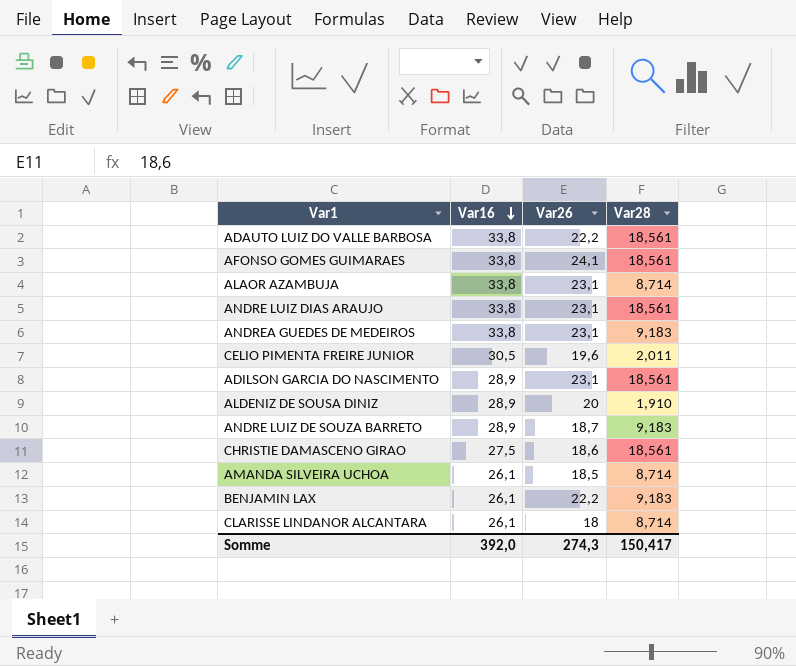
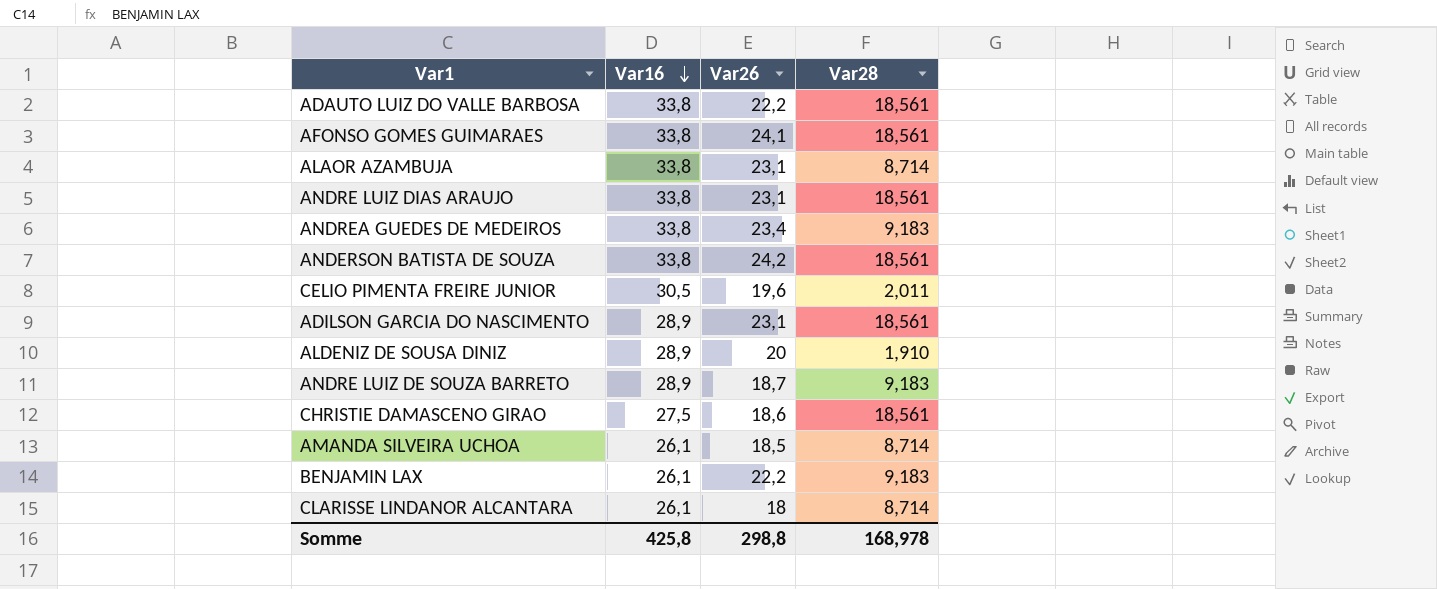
ANDREA GUEDES DE MEDEIROS | Var26: 23,1 -> 23,4
row ANDERSON BATISTA DE SOUZA: none -> 33,8 | 24,2 | 18,561
Somme | Var16: 392,0 -> 425,8
Somme | Var26: 274,3 -> 298,8
Somme | Var28: 150,417 -> 168,978

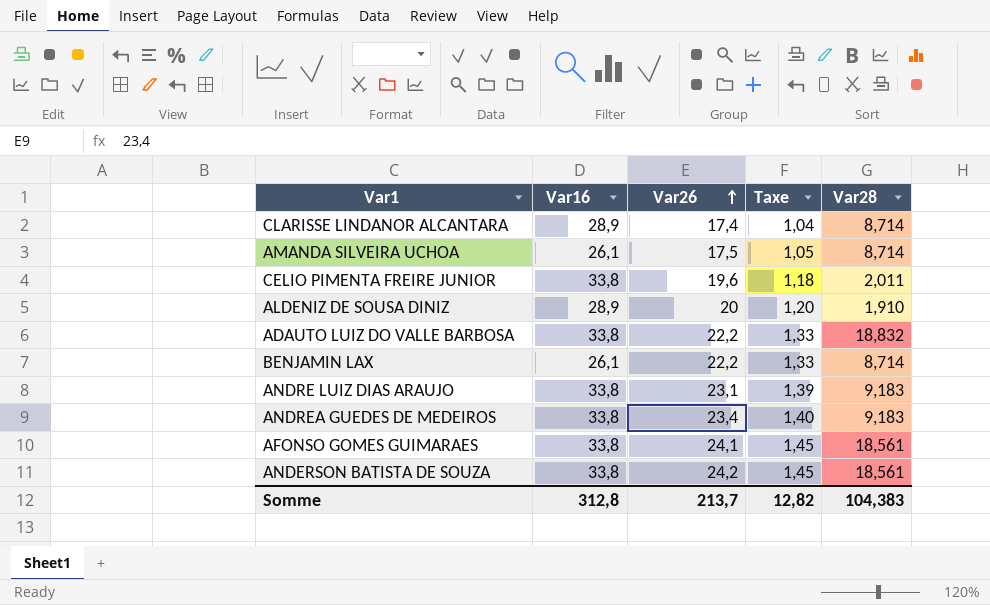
row order: Var16 descending -> Var26 ascending
column Taxe | formula: none -> [Var26] * 0,06
row ALAOR AZAMBUJA: 33,8 | 23,1 | 8,714 -> none
row ADILSON GARCIA DO NASCIMENTO: 28,9 | 23,1 | 18,561 -> none
row ANDRE LUIZ DE SOUZA BARRETO: 28,9 | 18,7 | 9,183 -> none
row CHRISTIE DAMASCENO GIRAO: 27,5 | 18,6 | 18,561 -> none
CLARISSE LINDANOR ALCANTARA | Var16: 26,1 -> 28,9
CLARISSE LINDANOR ALCANTARA | Var26: 18 -> 17,4
AMANDA SILVEIRA UCHOA | Var26: 18,5 -> 17,5
CELIO PIMENTA FREIRE JUNIOR | Var16: 30,5 -> 33,8
ADAUTO LUIZ DO VALLE BARBOSA | Var28: 18,561 -> 18,832
BENJAMIN LAX | Var28: 9,183 -> 8,714
ANDRE LUIZ DIAS ARAUJO | Var28: 18,561 -> 9,183
Somme | Var16: 425,8 -> 312,8
Somme | Var26: 298,8 -> 213,7
Somme | Var28: 168,978 -> 104,383

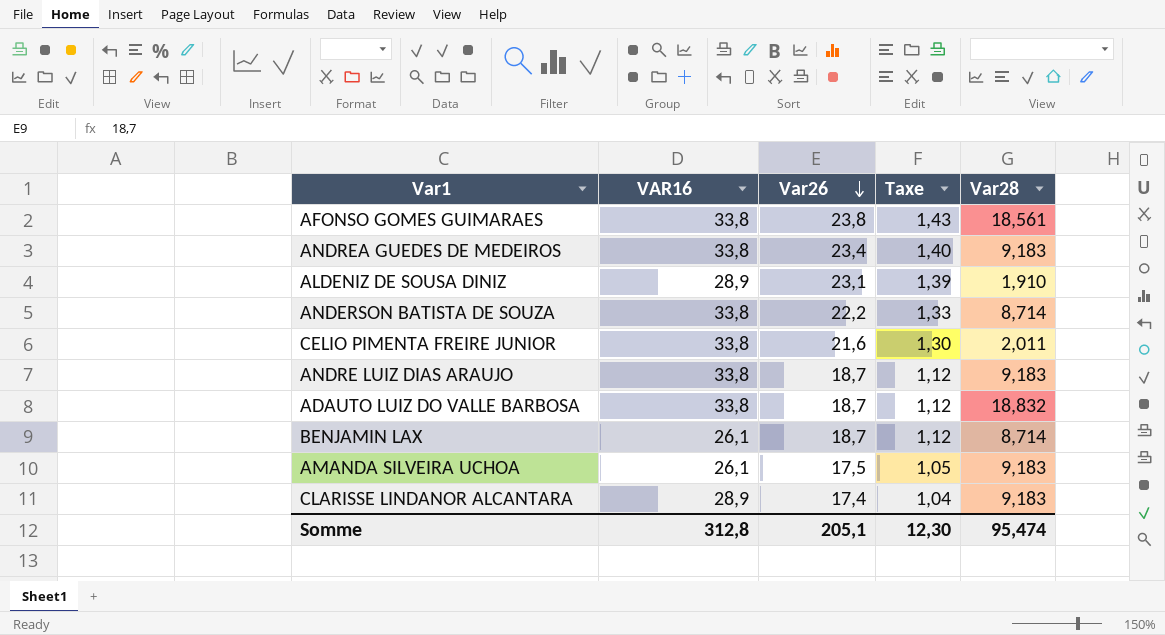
row order: Var26 ascending -> Var26 descending
column name: Var16 -> VAR16
AFONSO GOMES GUIMARAES | Var26: 24,1 -> 23,8
AFONSO GOMES GUIMARAES | Taxe: 1,45 -> 1,43
ALDENIZ DE SOUSA DINIZ | Var26: 20 -> 23,1
ALDENIZ DE SOUSA DINIZ | Taxe: 1,20 -> 1,39
ANDERSON BATISTA DE SOUZA | Var26: 24,2 -> 22,2
ANDERSON BATISTA DE SOUZA | Taxe: 1,45 -> 1,33
ANDERSON BATISTA DE SOUZA | Var28: 18,561 -> 8,714
CELIO PIMENTA FREIRE JUNIOR | Var26: 19,6 -> 21,6
CELIO PIMENTA FREIRE JUNIOR | Taxe: 1,18 -> 1,30
ANDRE LUIZ DIAS ARAUJO | Var26: 23,1 -> 18,7
ANDRE LUIZ DIAS ARAUJO | Taxe: 1,39 -> 1,12
ADAUTO LUIZ DO VALLE BARBOSA | Var26: 22,2 -> 18,7
ADAUTO LUIZ DO VALLE BARBOSA | Taxe: 1,33 -> 1,12
BENJAMIN LAX | Var26: 22,2 -> 18,7
BENJAMIN LAX | Taxe: 1,33 -> 1,12
AMANDA SILVEIRA UCHOA | Var28: 8,714 -> 9,183
CLARISSE LINDANOR ALCANTARA | Var28: 8,714 -> 9,183
Somme | Var26: 213,7 -> 205,1
Somme | Taxe: 12,82 -> 12,30
Somme | Var28: 104,383 -> 95,474

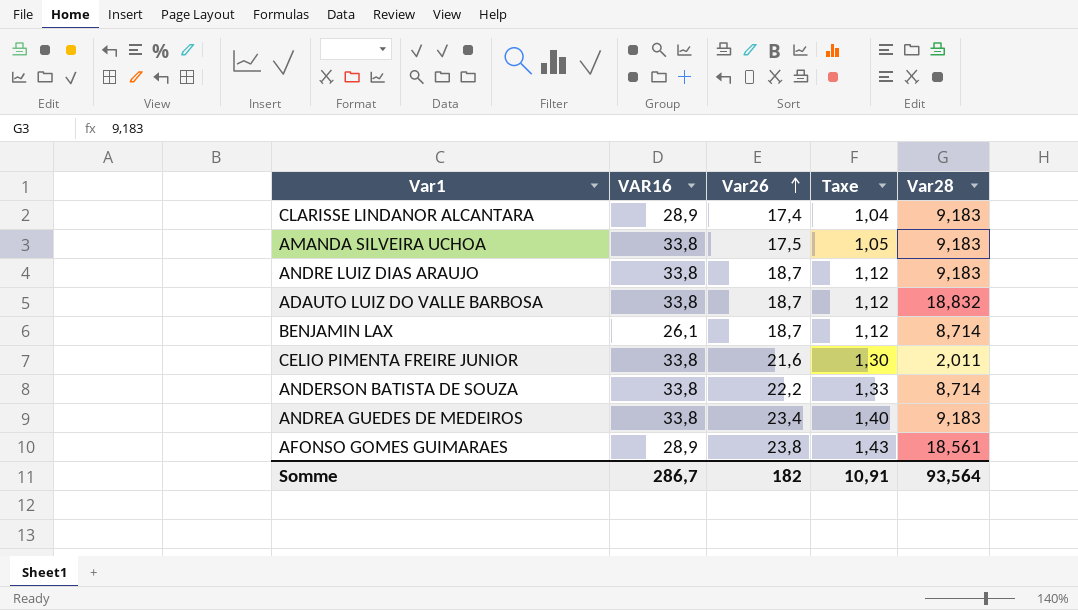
row order: Var26 descending -> Var26 ascending
row ALDENIZ DE SOUSA DINIZ: 28,9 | 23,1 | 1,39 | 1,910 -> none
AMANDA SILVEIRA UCHOA | VAR16: 26,1 -> 33,8
AFONSO GOMES GUIMARAES | VAR16: 33,8 -> 28,9
Somme | VAR16: 312,8 -> 286,7
Somme | Var26: 205,1 -> 182
Somme | Taxe: 12,30 -> 10,91
Somme | Var28: 95,474 -> 93,564

